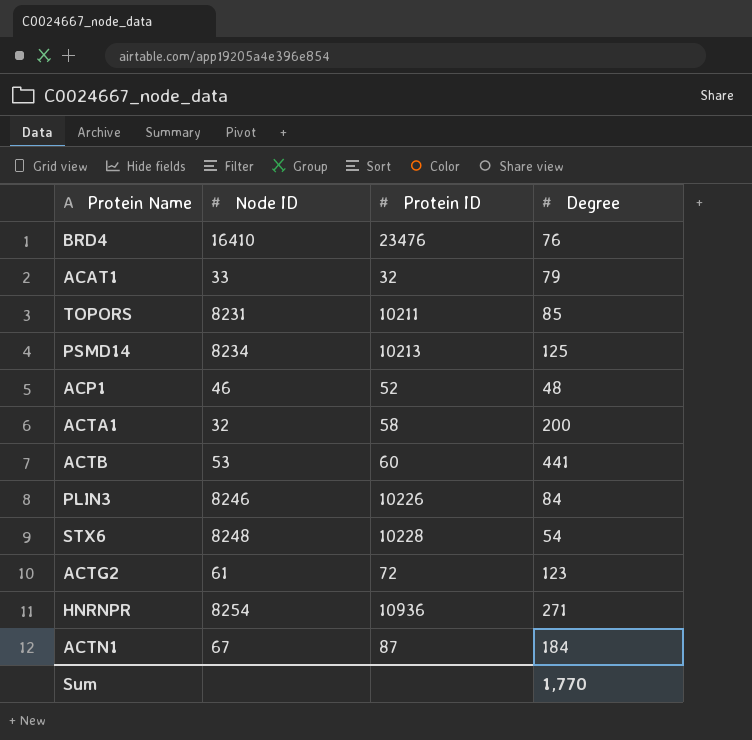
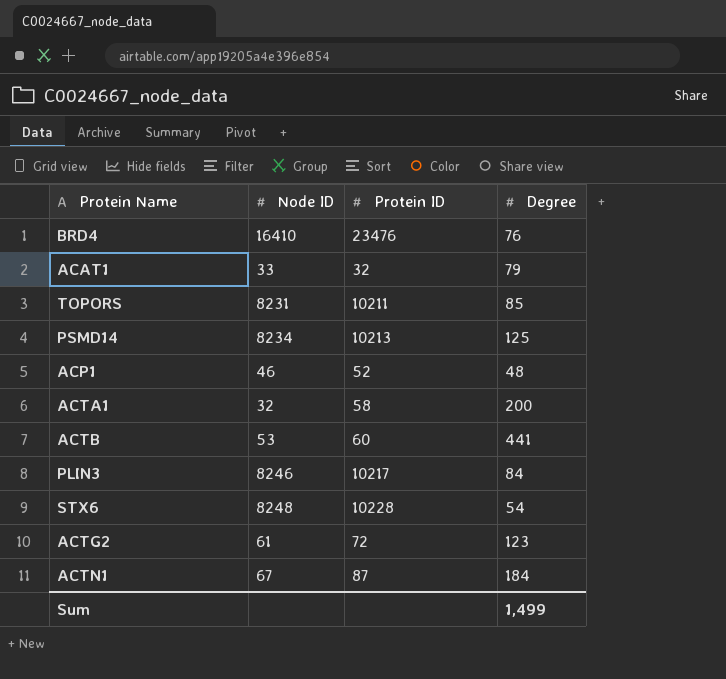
row HNRNPR: 8254 | 10936 | 271 -> none
PLIN3 | Protein ID: 10226 -> 10217
Sum | Degree: 1,770 -> 1,499

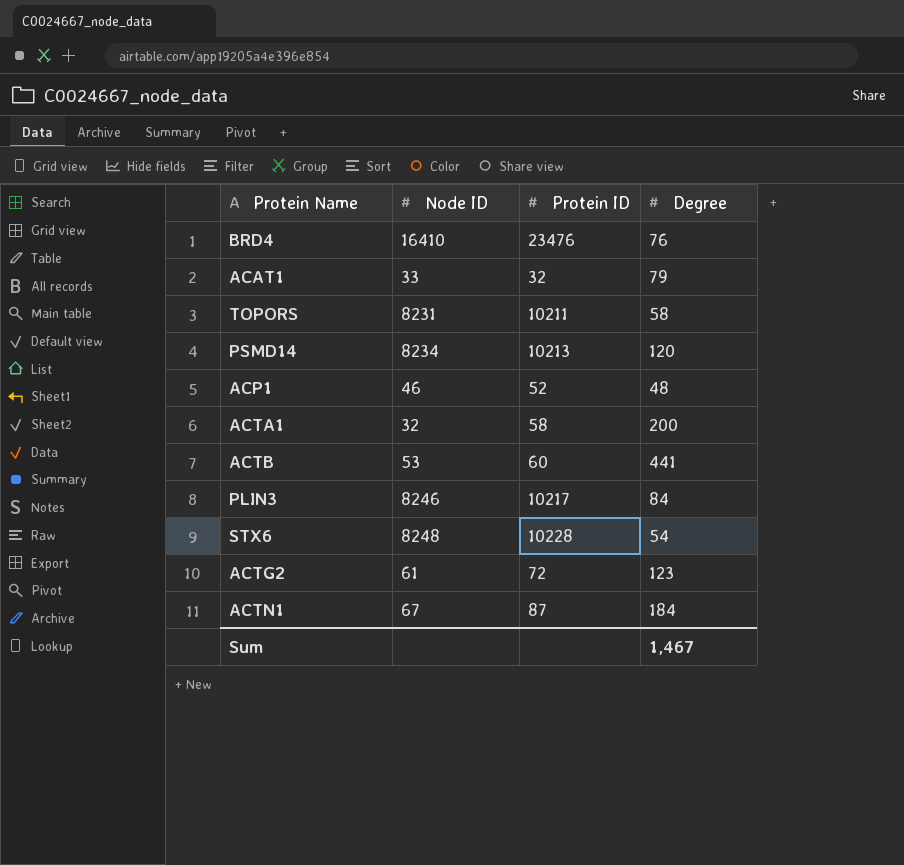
TOPORS | Degree: 85 -> 58
PSMD14 | Degree: 125 -> 120
Sum | Degree: 1,499 -> 1,467

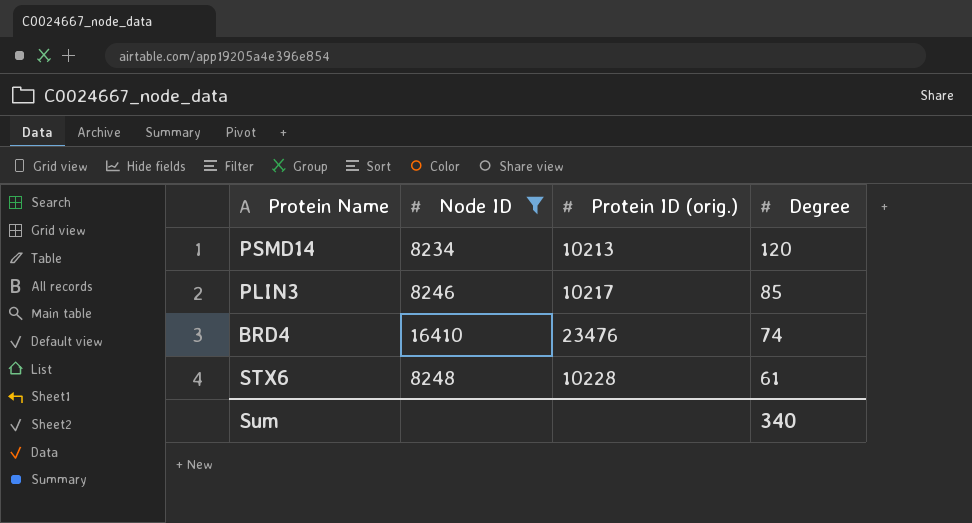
filter: none -> Node ID >= 8234
row order: none -> Degree descending
column name: Protein ID -> Protein ID (orig.)
PLIN3 | Degree: 84 -> 85
BRD4 | Degree: 76 -> 74
STX6 | Degree: 54 -> 61
Sum | Degree: 1,467 -> 340

